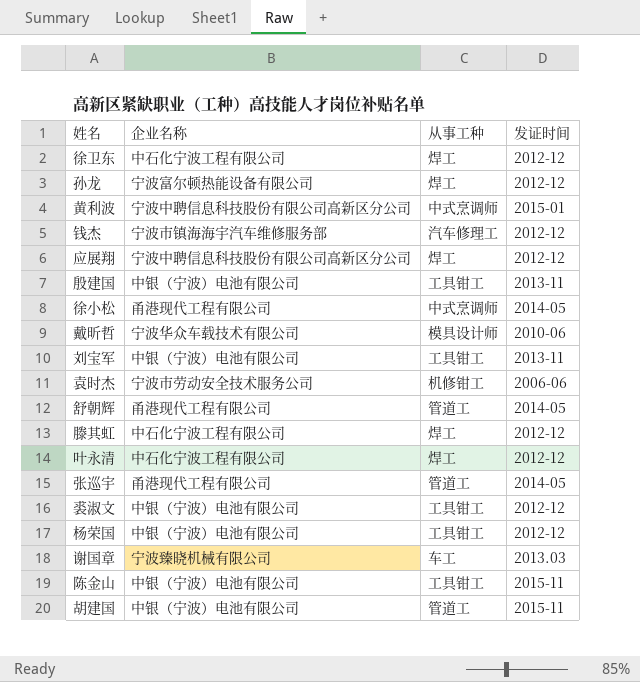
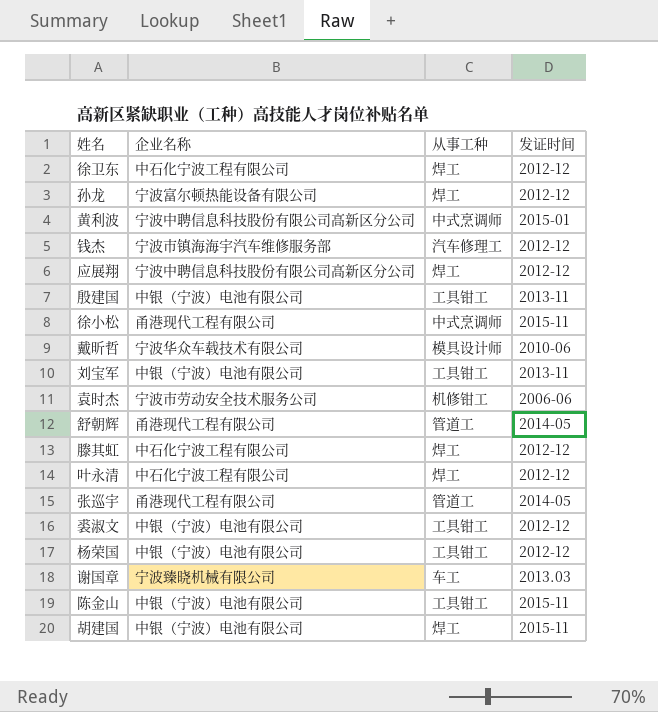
徐小松 | 发证时间: 2014-05 -> 2015-11
胡建国 | 从事工种: 管道工 -> 焊工

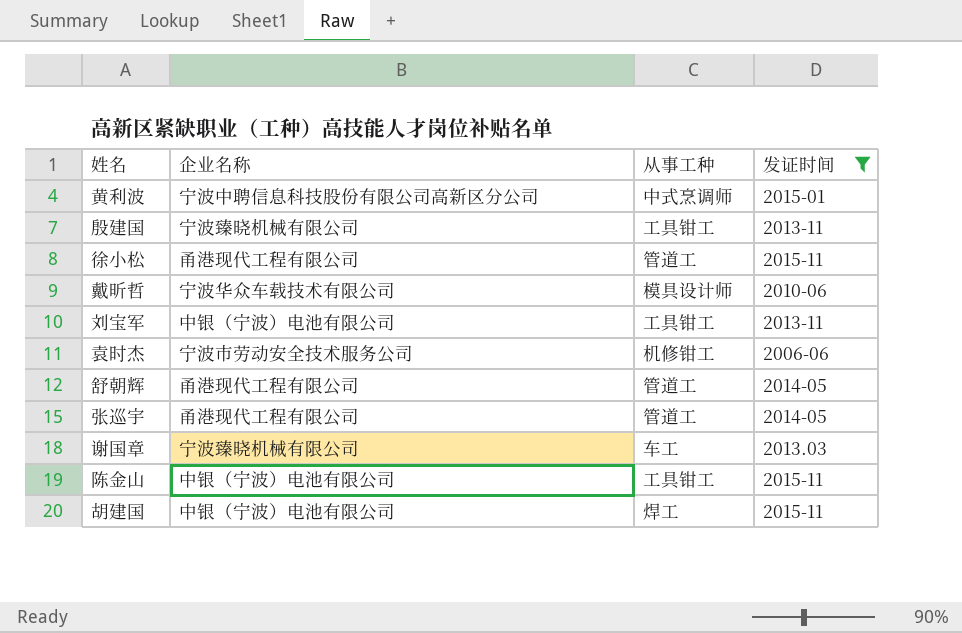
filter: none -> 发证时间 != 2012-12
殷建国 | 企业名称: 中银（宁波）电池有限公司 -> 宁波臻晓机械有限公司
徐小松 | 从事工种: 中式烹调师 -> 管道工

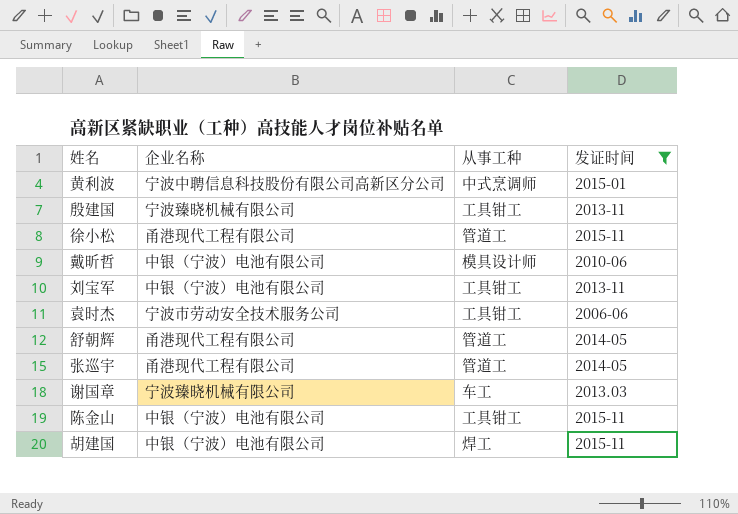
戴昕哲 | 企业名称: 宁波华众车载技术有限公司 -> 中银（宁波）电池有限公司
袁时杰 | 从事工种: 机修钳工 -> 工具钳工

